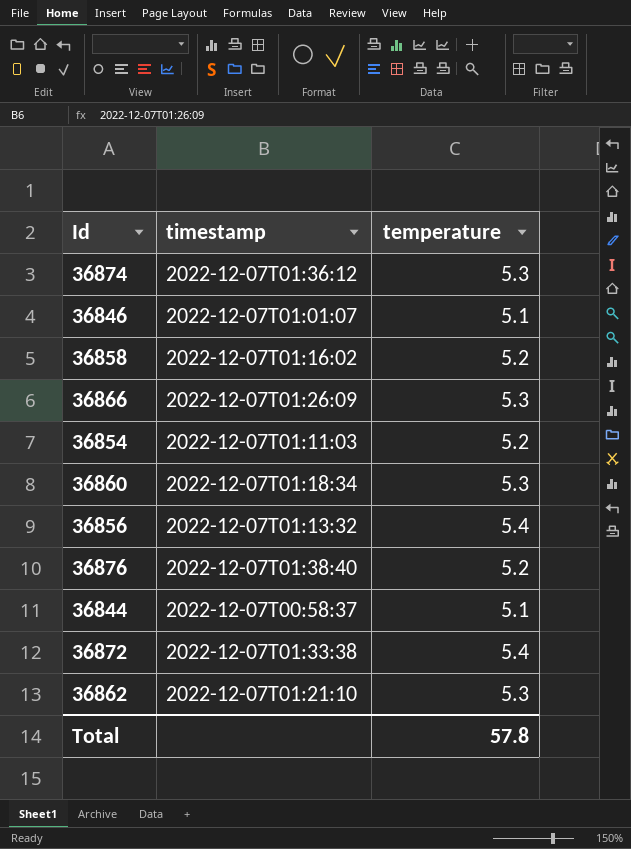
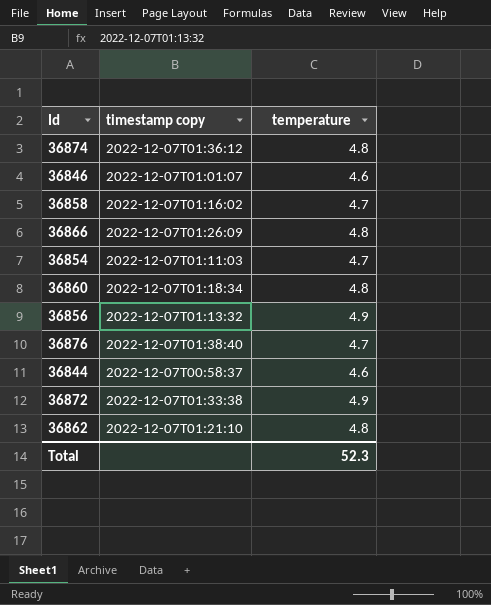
column name: timestamp -> timestamp copy
36874 | temperature: 5.3 -> 4.8
36846 | temperature: 5.1 -> 4.6
36858 | temperature: 5.2 -> 4.7
36866 | temperature: 5.3 -> 4.8
36854 | temperature: 5.2 -> 4.7
36860 | temperature: 5.3 -> 4.8
36856 | temperature: 5.4 -> 4.9
36876 | temperature: 5.2 -> 4.7
36844 | temperature: 5.1 -> 4.6
36872 | temperature: 5.4 -> 4.9
36862 | temperature: 5.3 -> 4.8
Total | temperature: 57.8 -> 52.3

